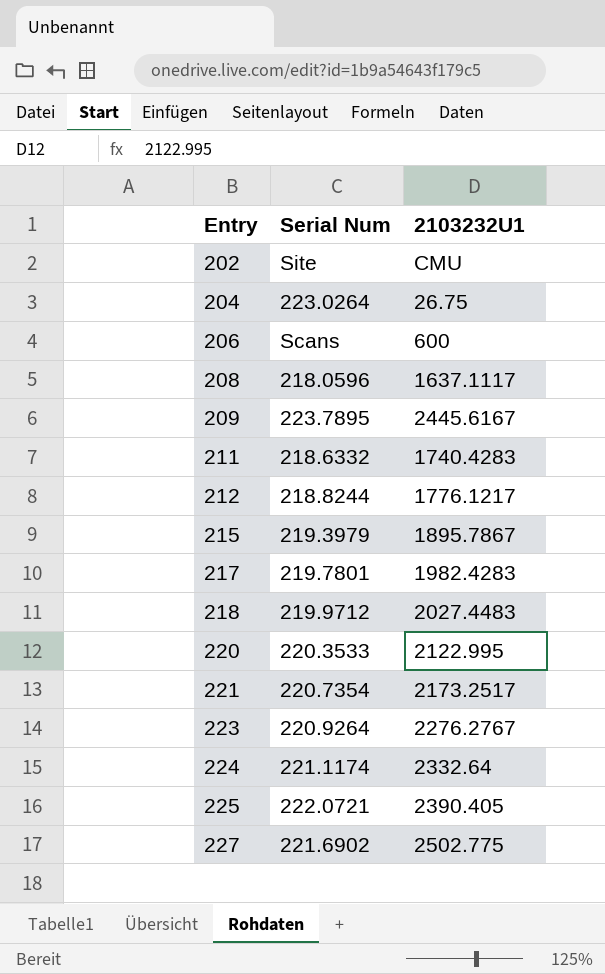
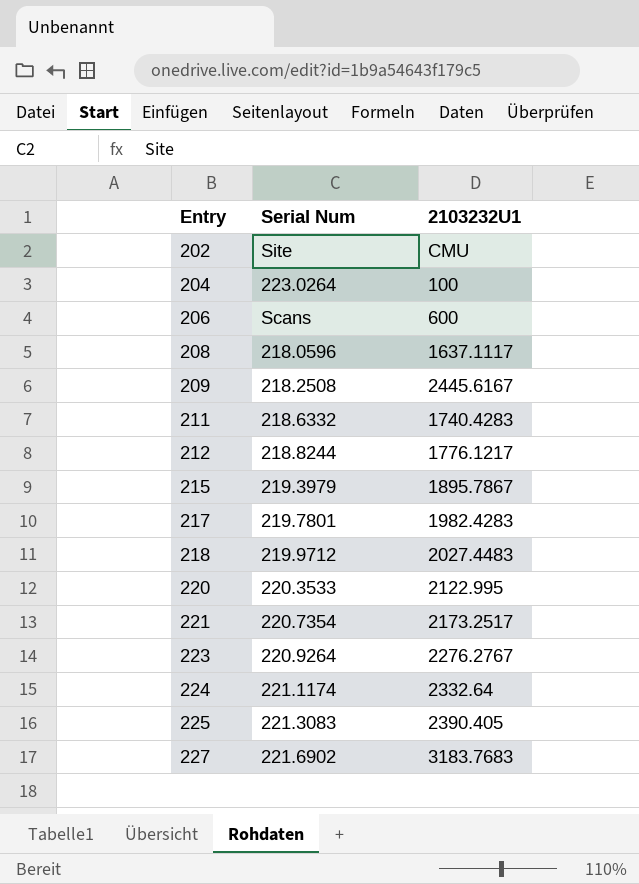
204 | 2103232U1: 26.75 -> 100
209 | Serial Num: 223.7895 -> 218.2508
225 | Serial Num: 222.0721 -> 221.3083
227 | 2103232U1: 2502.775 -> 3183.7683

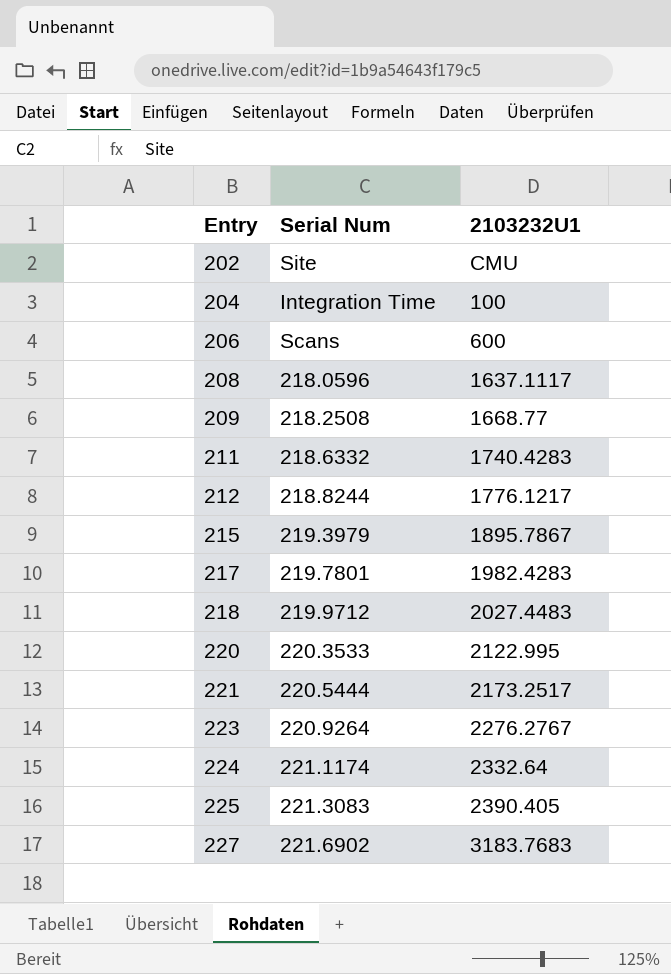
204 | Serial Num: 223.0264 -> Integration Time
209 | 2103232U1: 2445.6167 -> 1668.77
221 | Serial Num: 220.7354 -> 220.5444

